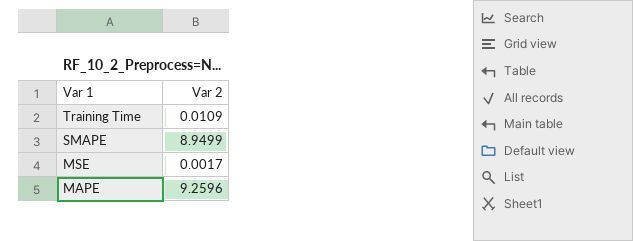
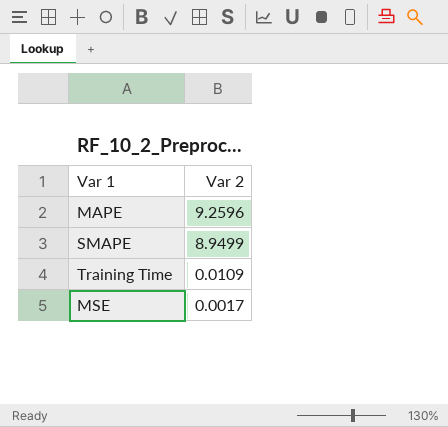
row order: Var 1 descending -> Var 2 descending

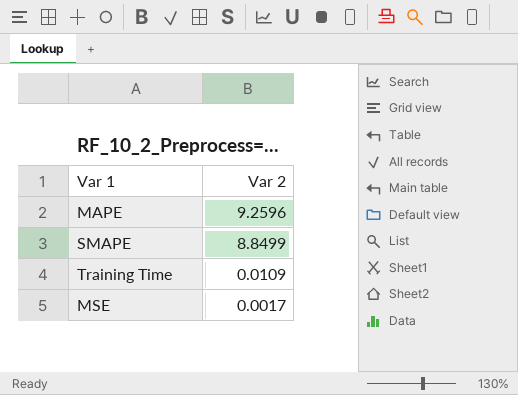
SMAPE | Var 2: 8.9499 -> 8.8499

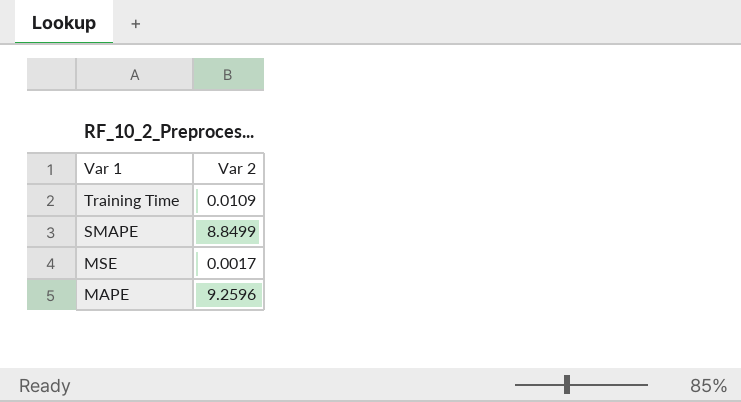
row order: Var 2 descending -> Var 1 descending

